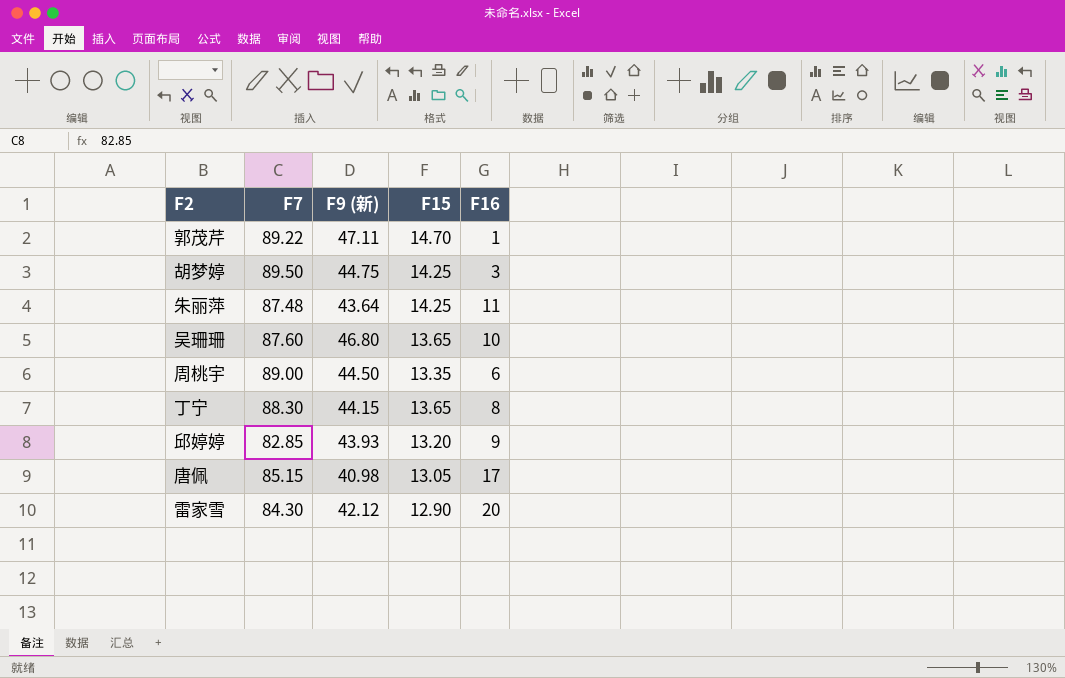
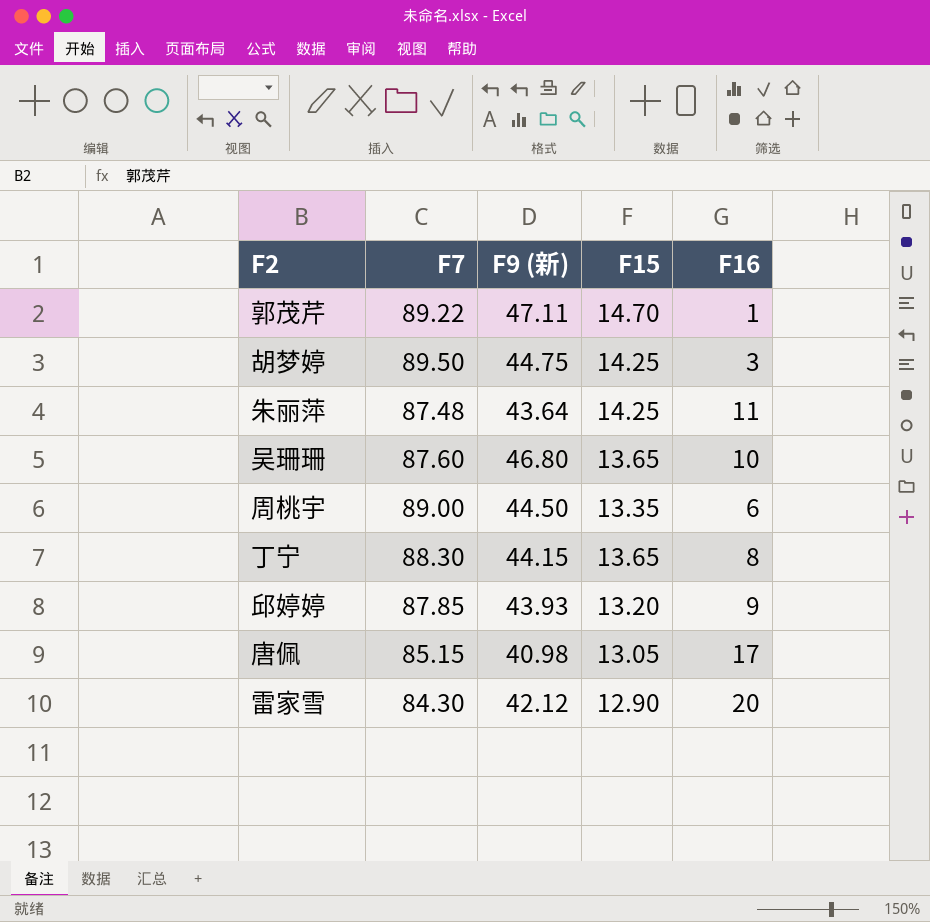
邱婷婷 | F7: 82.85 -> 87.85

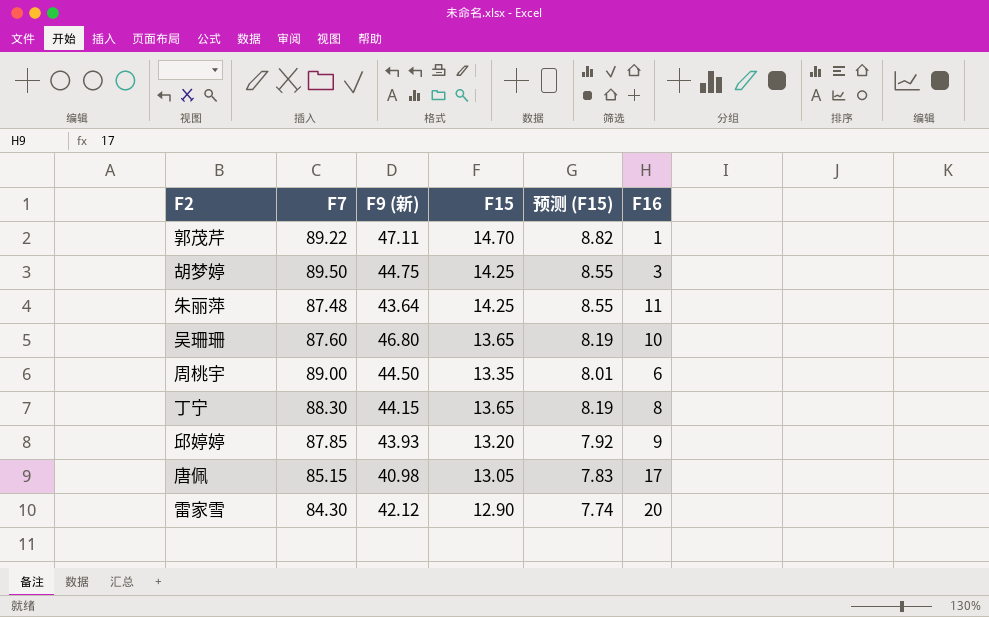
column 预测 (F15) | formula: none -> [F15] * 0.6

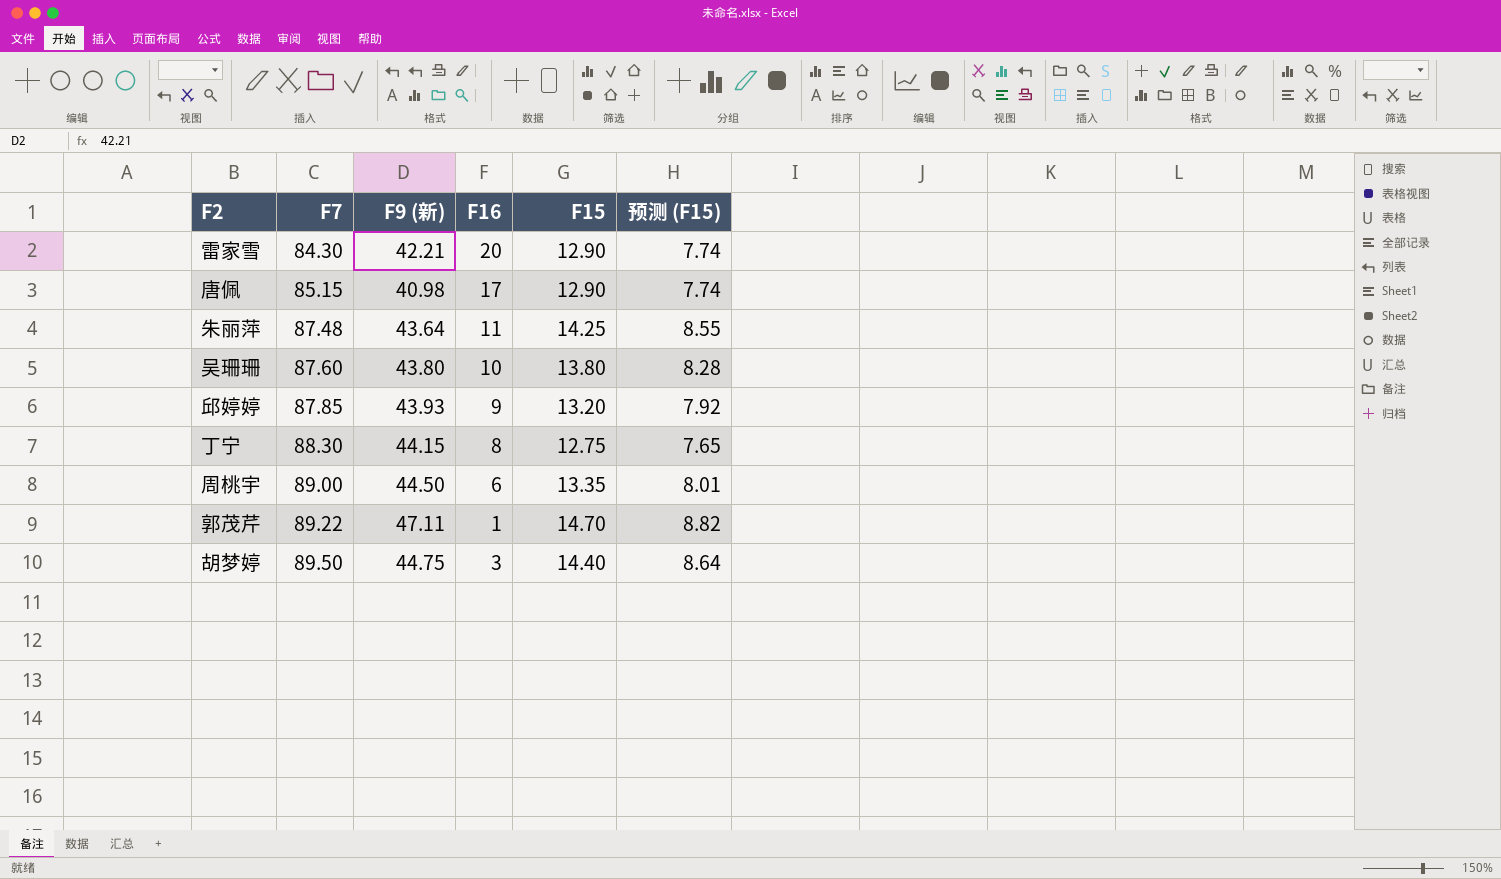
row order: none -> F7 ascending
column F16 | position: 6 -> 4
雷家雪 | F9 (新): 42.12 -> 42.21
唐佩 | F15: 13.05 -> 12.90
唐佩 | 预测 (F15): 7.83 -> 7.74
吴珊珊 | F9 (新): 46.80 -> 43.80
吴珊珊 | F15: 13.65 -> 13.80
吴珊珊 | 预测 (F15): 8.19 -> 8.28
丁宁 | F15: 13.65 -> 12.75
丁宁 | 预测 (F15): 8.19 -> 7.65
胡梦婷 | F15: 14.25 -> 14.40
胡梦婷 | 预测 (F15): 8.55 -> 8.64

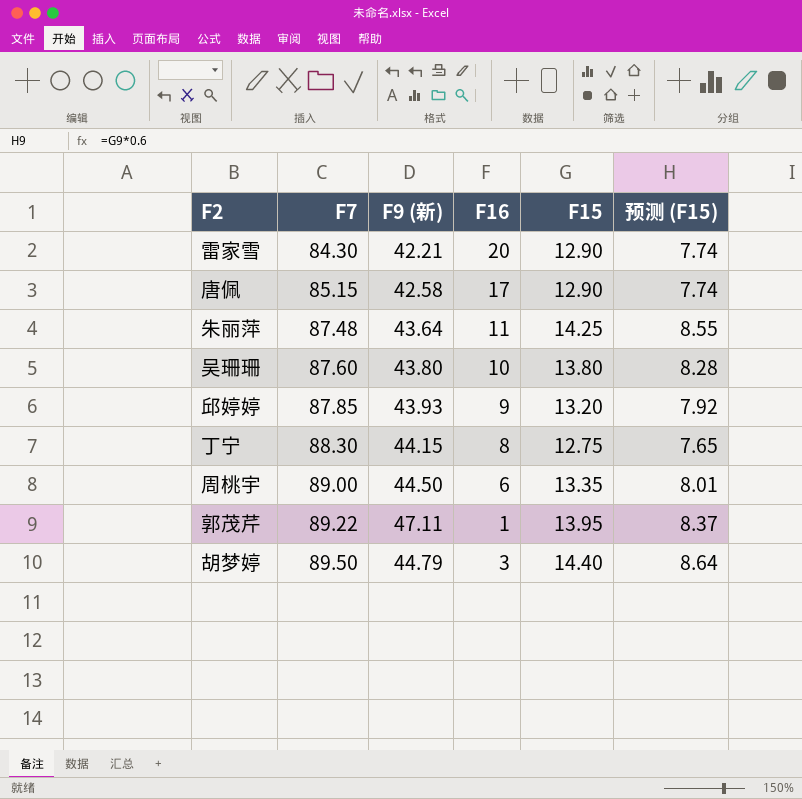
唐佩 | F9 (新): 40.98 -> 42.58
郭茂芹 | F15: 14.70 -> 13.95
郭茂芹 | 预测 (F15): 8.82 -> 8.37
胡梦婷 | F9 (新): 44.75 -> 44.79

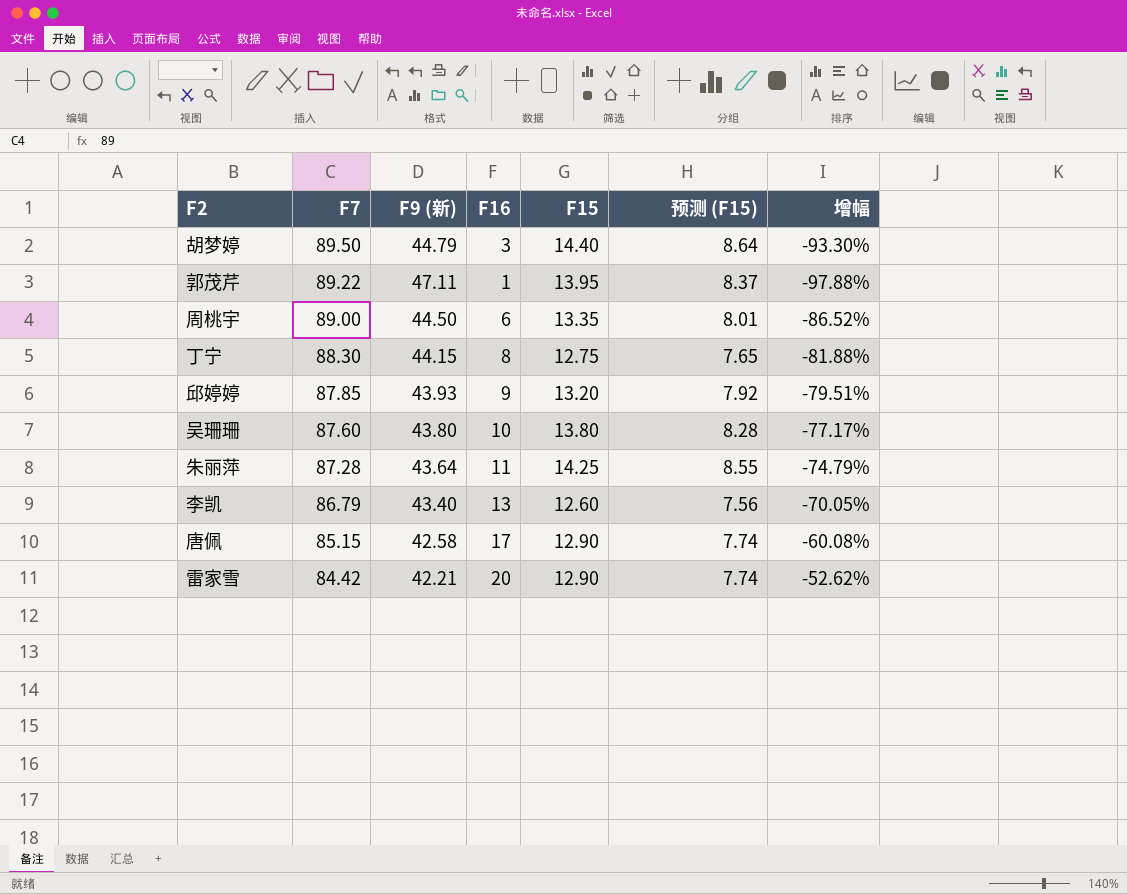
row order: F7 ascending -> F7 descending
column 增幅 | formula: none -> ([F16] - [F9 (新)]) / [F9 (新)]
朱丽萍 | F7: 87.48 -> 87.28
row 李凯: none -> 86.79 | 43.40 | 13 | 12.60 | 7.56 | -70.05%
雷家雪 | F7: 84.30 -> 84.42

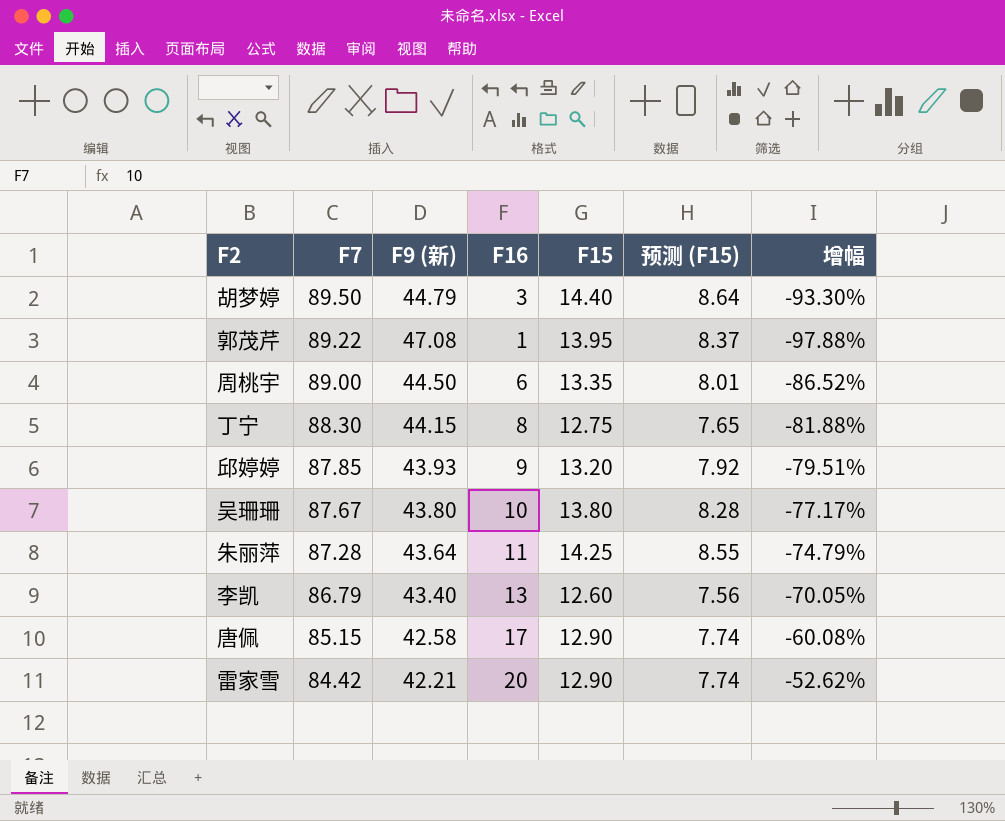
郭茂芹 | F9 (新): 47.11 -> 47.08
吴珊珊 | F7: 87.60 -> 87.67

